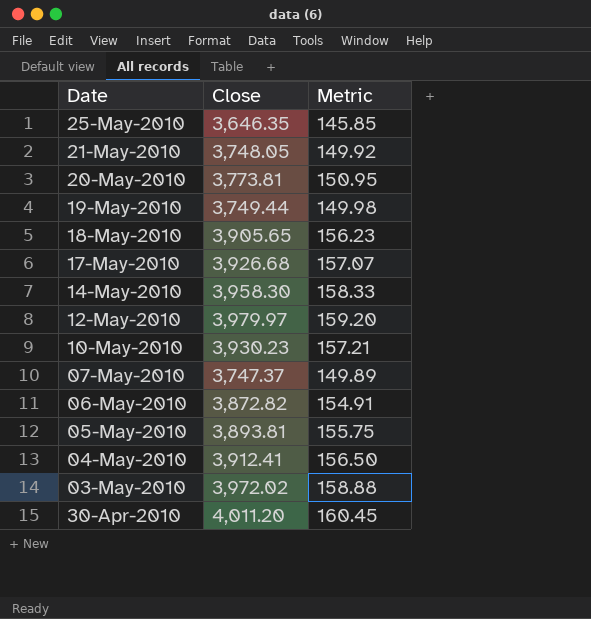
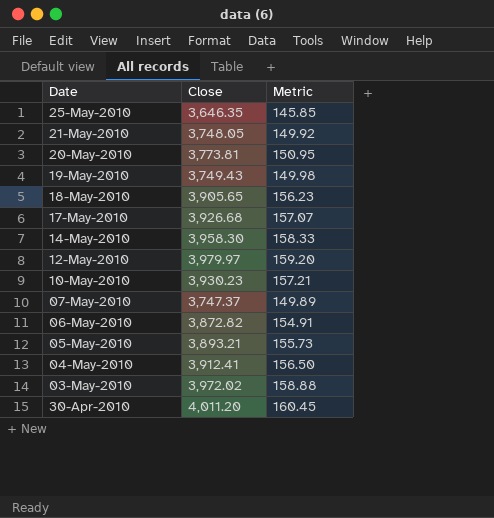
19-May-2010 | Close: 3,749.44 -> 3,749.43
05-May-2010 | Close: 3,893.81 -> 3,893.21
05-May-2010 | Metric: 155.75 -> 155.73

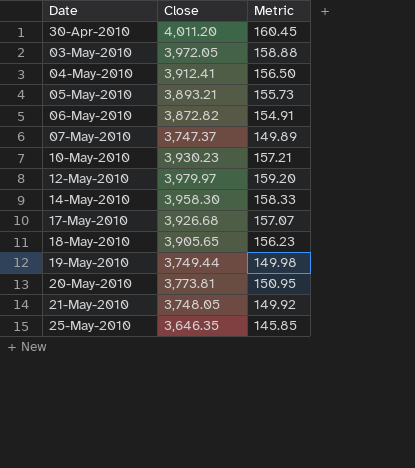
row order: Date descending -> Date ascending
03-May-2010 | Close: 3,972.02 -> 3,972.05
19-May-2010 | Close: 3,749.43 -> 3,749.44

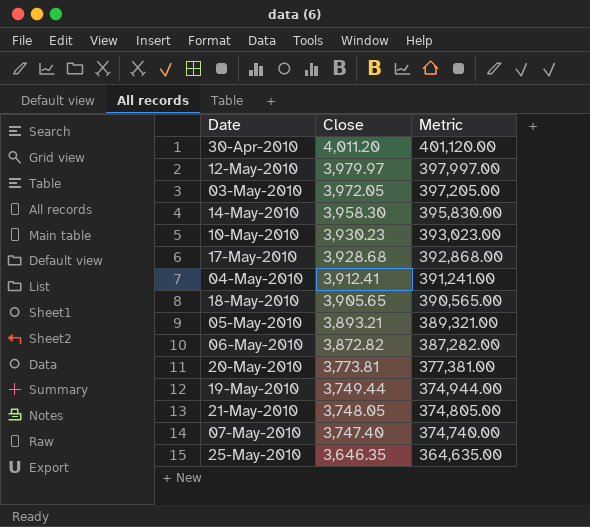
row order: Date ascending -> Close descending
column Metric | formula: [Close] * 0.04 -> [Close] * 100
17-May-2010 | Close: 3,926.68 -> 3,928.68
07-May-2010 | Close: 3,747.37 -> 3,747.40

